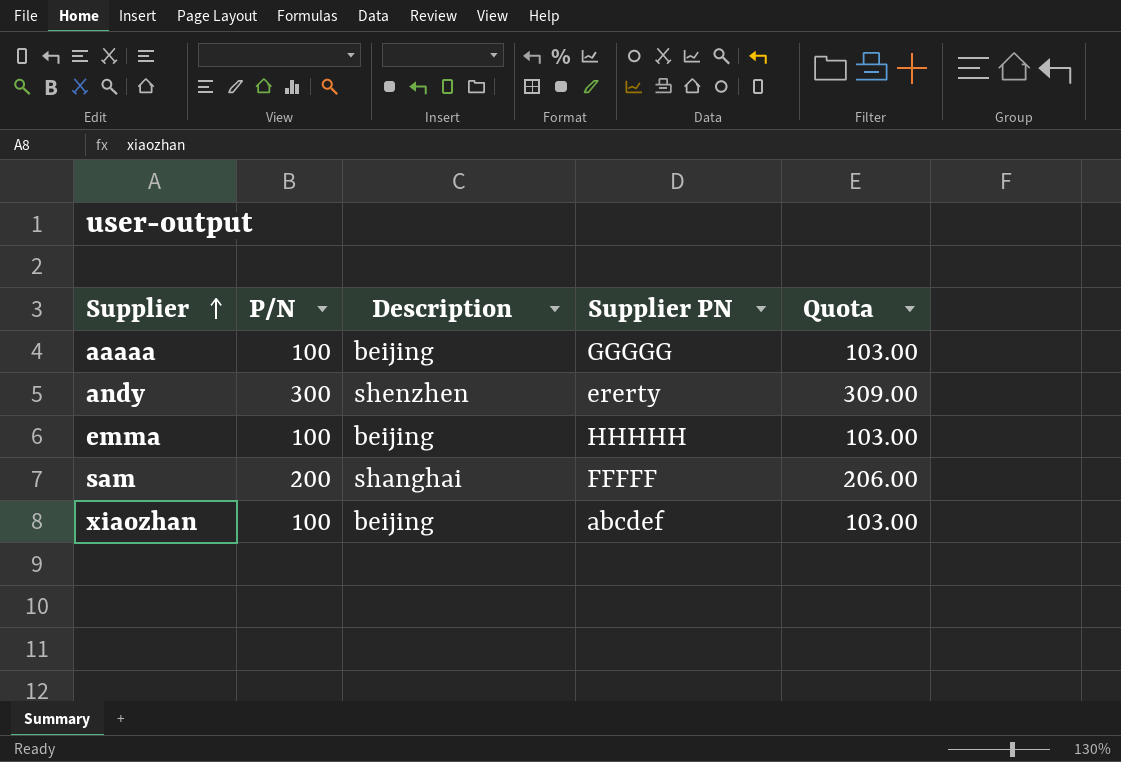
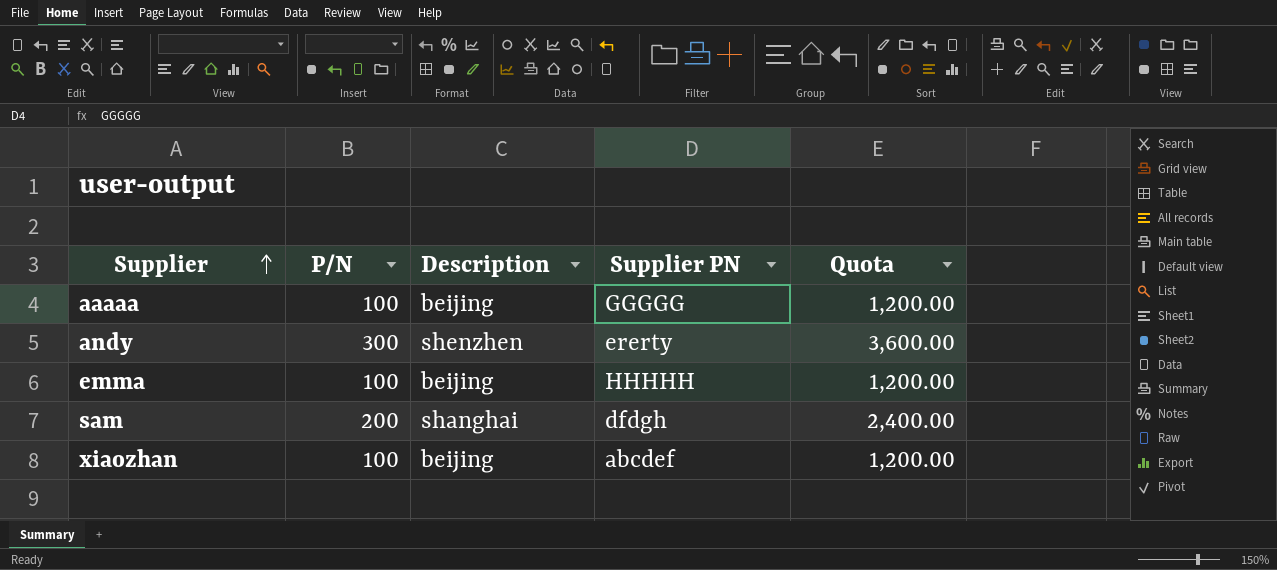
column Quota | formula: [P/N] * 1.03 -> [P/N] * 12
sam | Supplier PN: FFFFF -> dfdgh

